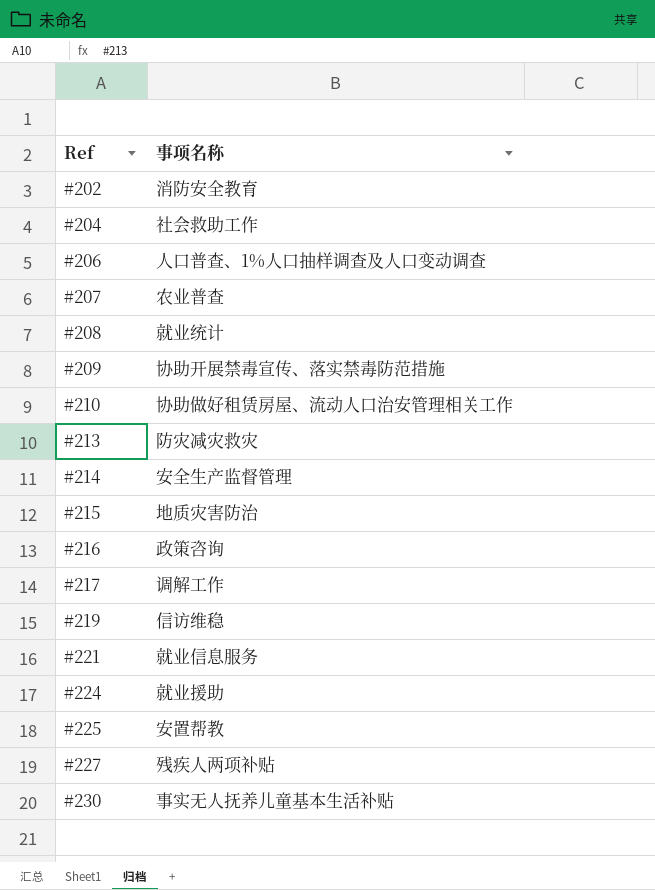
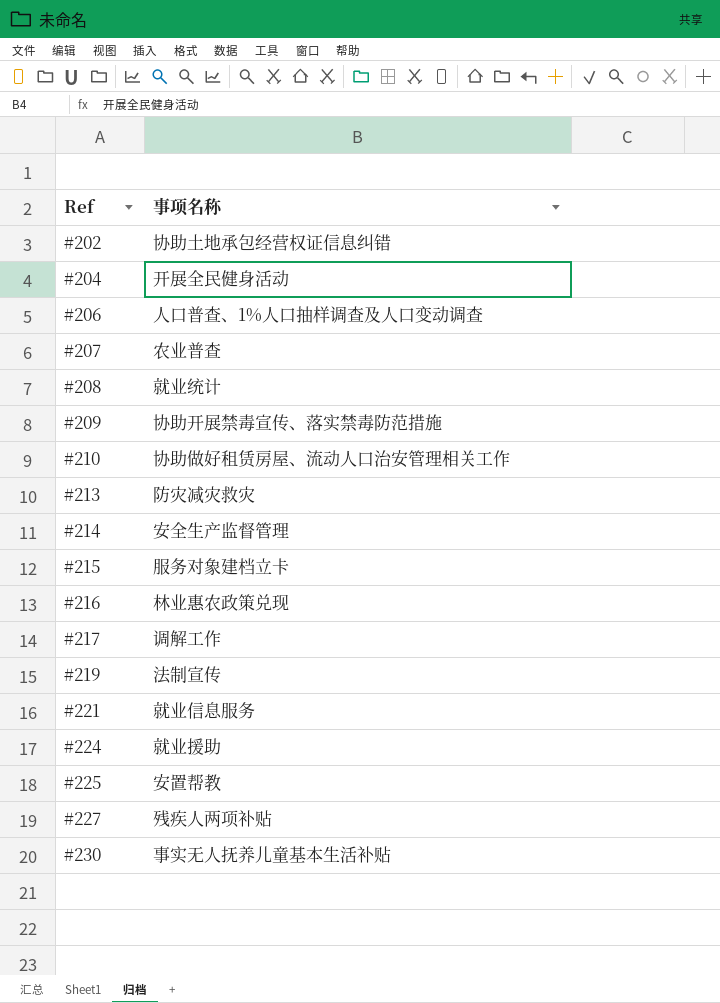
#202 | 事项名称: 消防安全教育 -> 协助土地承包经营权证信息纠错
#204 | 事项名称: 社会救助工作 -> 开展全民健身活动
#215 | 事项名称: 地质灾害防治 -> 服务对象建档立卡
#216 | 事项名称: 政策咨询 -> 林业惠农政策兑现
#219 | 事项名称: 信访维稳 -> 法制宣传

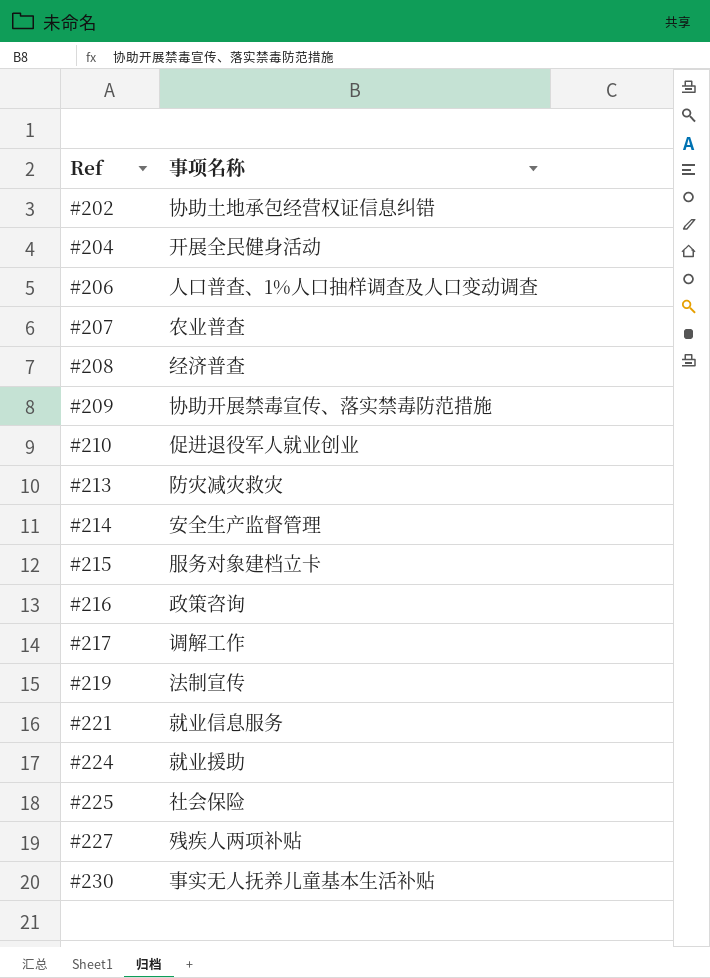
#208 | 事项名称: 就业统计 -> 经济普查
#210 | 事项名称: 协助做好租赁房屋、流动人口治安管理相关工作 -> 促进退役军人就业创业
#216 | 事项名称: 林业惠农政策兑现 -> 政策咨询
#225 | 事项名称: 安置帮教 -> 社会保险

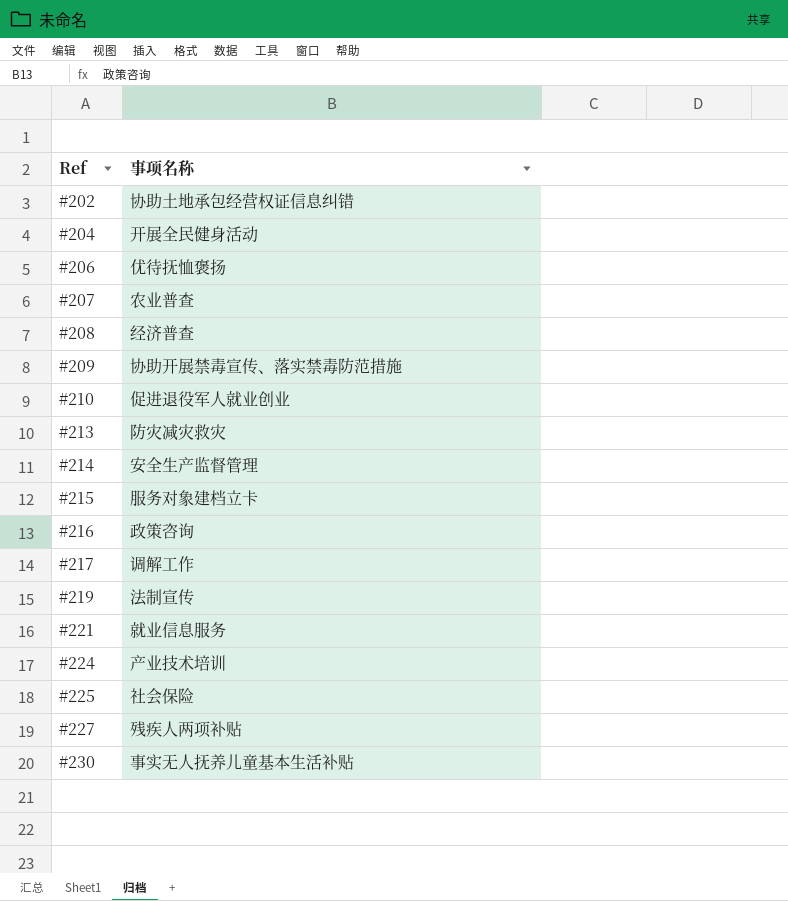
#206 | 事项名称: 人口普查、1%人口抽样调查及人口变动调查 -> 优待抚恤褒扬
#224 | 事项名称: 就业援助 -> 产业技术培训

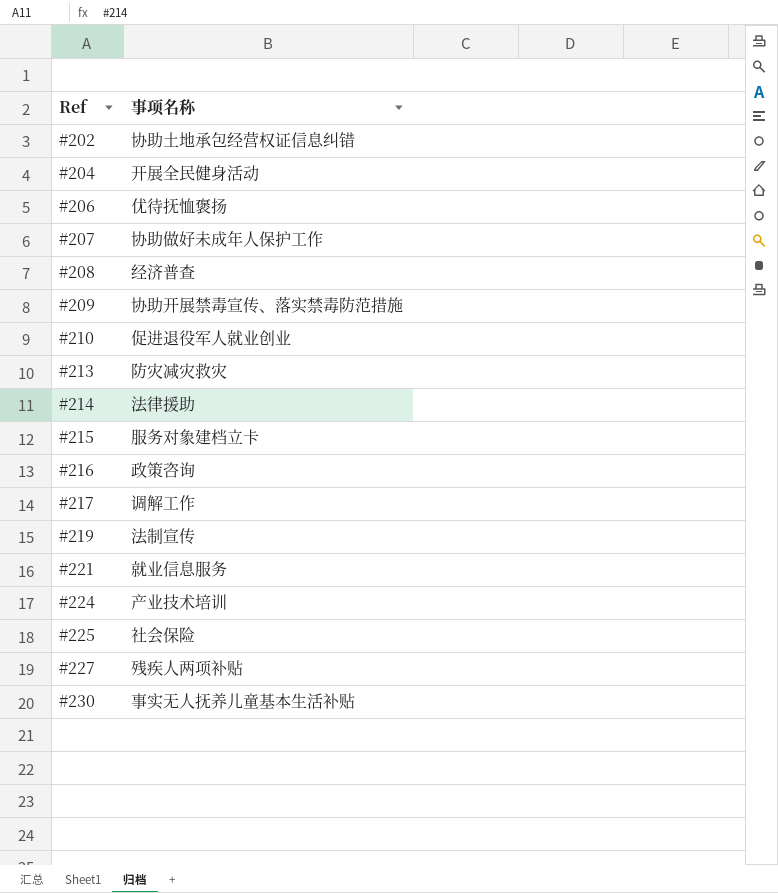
#207 | 事项名称: 农业普查 -> 协助做好未成年人保护工作
#214 | 事项名称: 安全生产监督管理 -> 法律援助

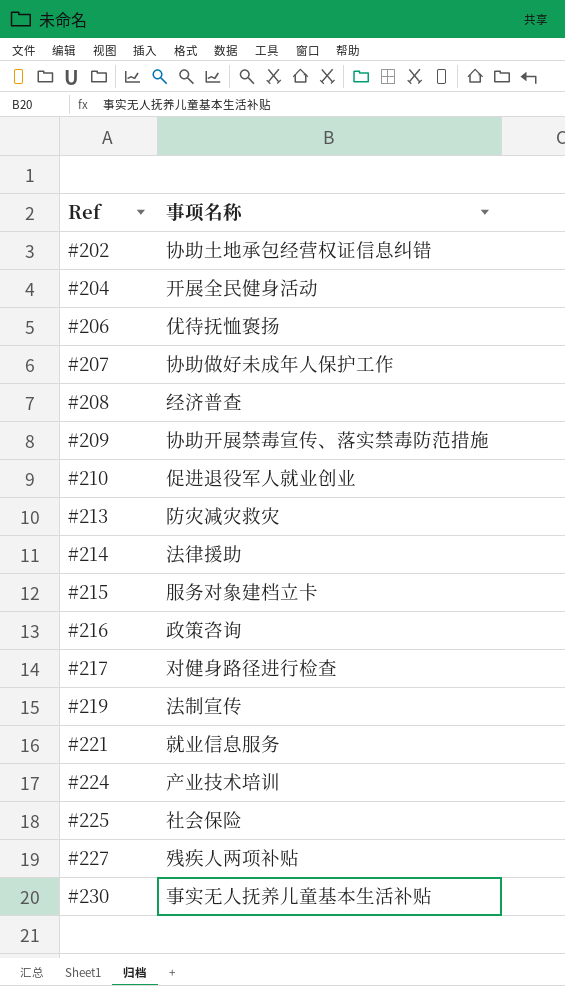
#217 | 事项名称: 调解工作 -> 对健身路径进行检查

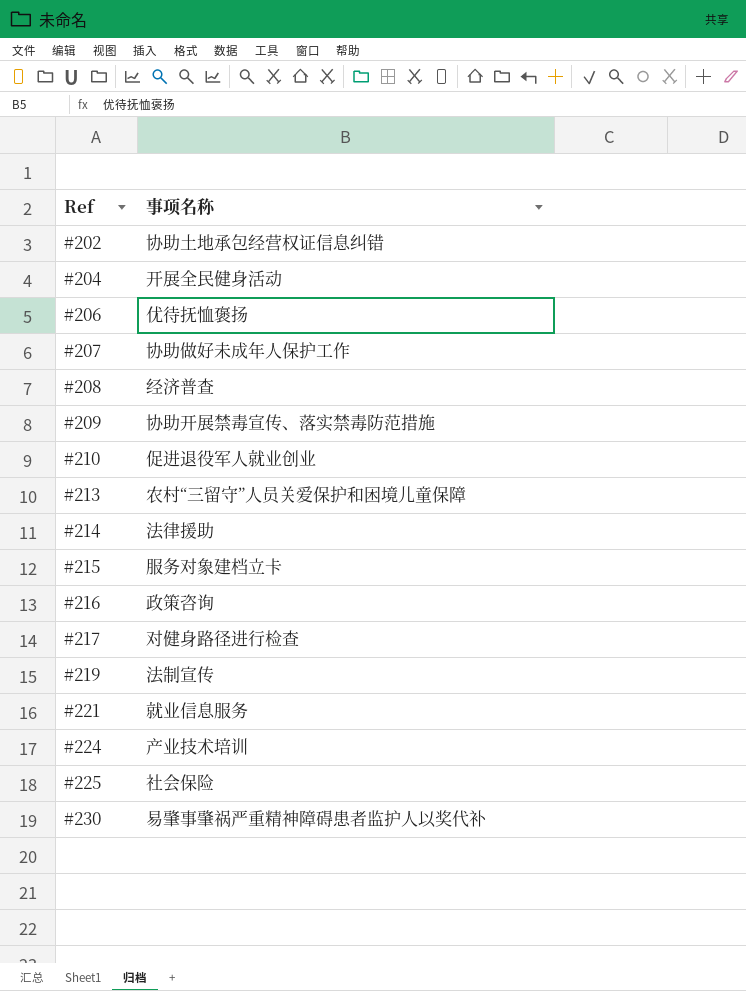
row #227: 残疾人两项补贴 -> none
#213 | 事项名称: 防灾减灾救灾 -> 农村“三留守”人员关爱保护和困境儿童保障
#230 | 事项名称: 事实无人抚养儿童基本生活补贴 -> 易肇事肇祸严重精神障碍患者监护人以奖代补

